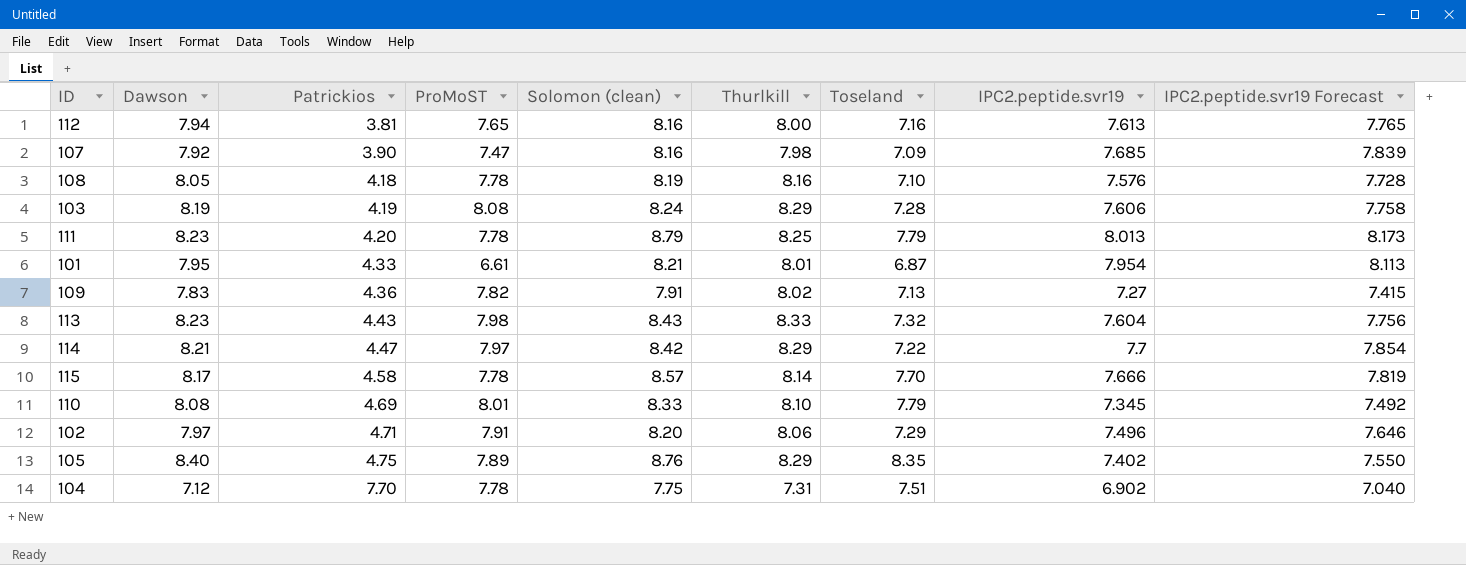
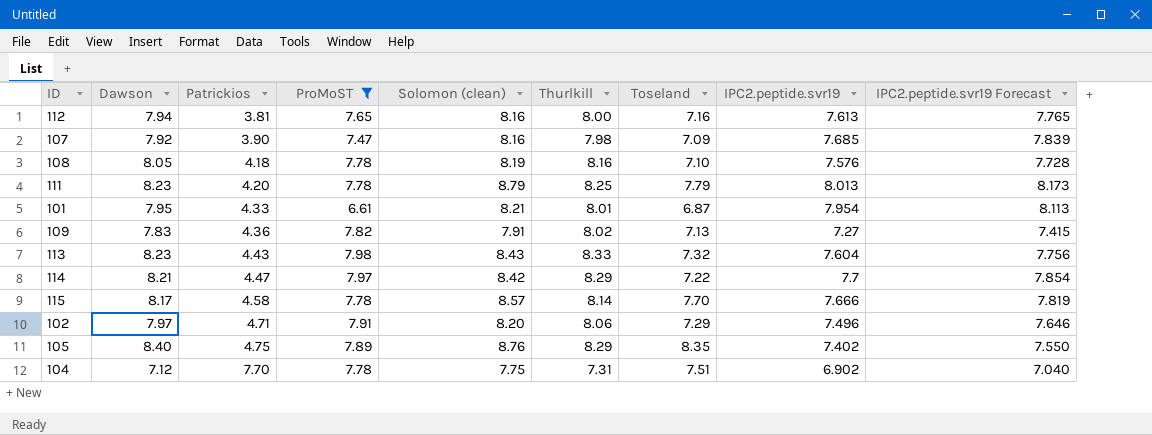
filter: none -> ProMoST <= 7.98

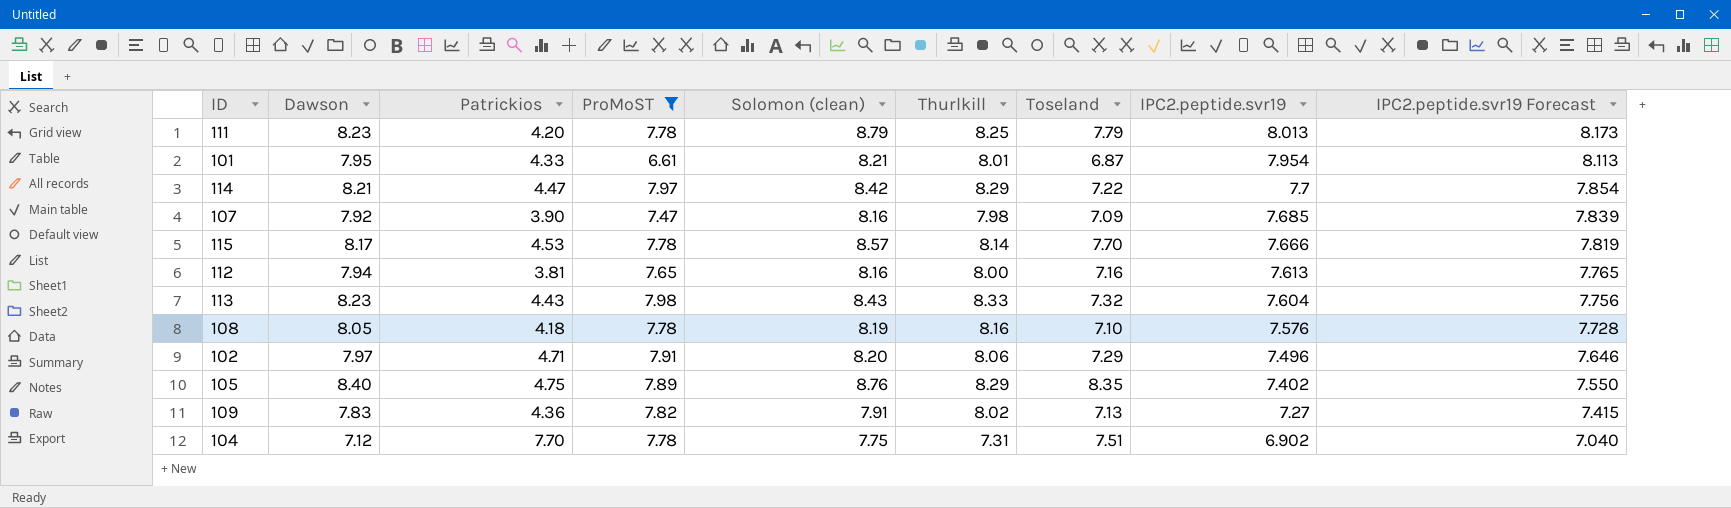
row order: Patrickios ascending -> IPC2.peptide.svr19 descending
115 | Patrickios: 4.58 -> 4.53

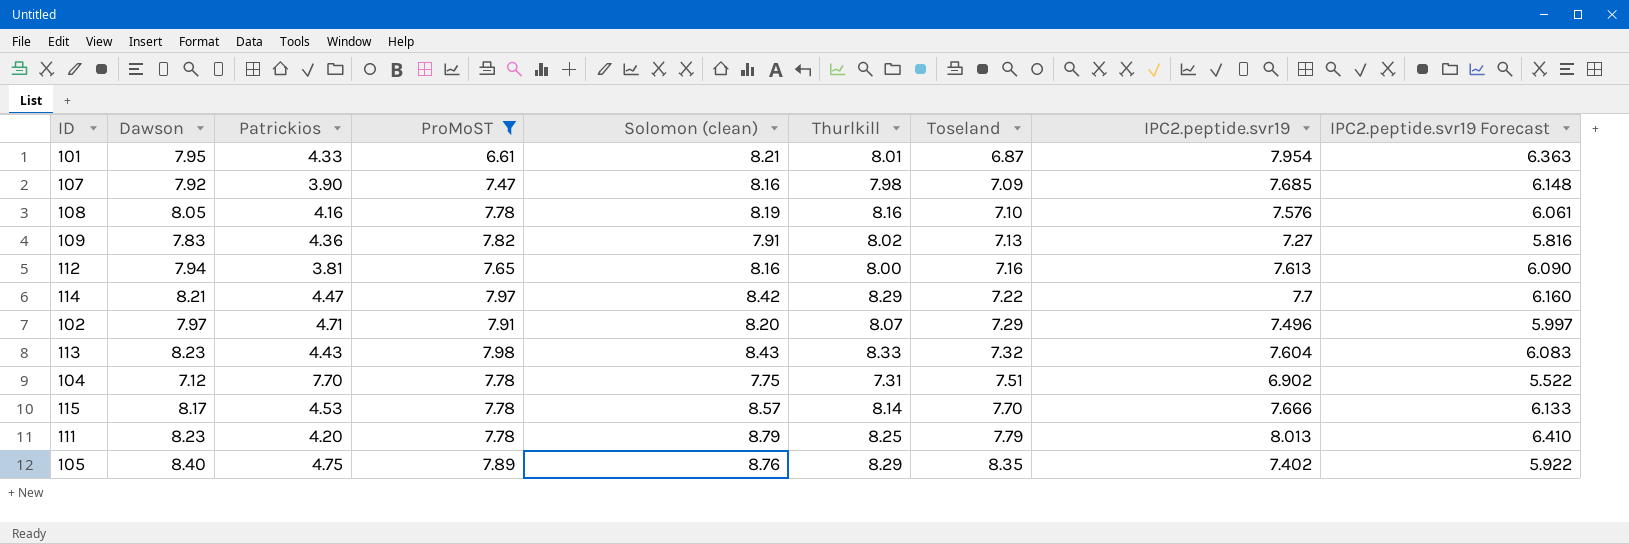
row order: IPC2.peptide.svr19 descending -> Toseland ascending
column IPC2.peptide.svr19 Forecast | formula: [IPC2.peptide.svr19] * 1.02 -> [IPC2.peptide.svr19] * 0.8
108 | Patrickios: 4.18 -> 4.16
102 | Thurlkill: 8.06 -> 8.07

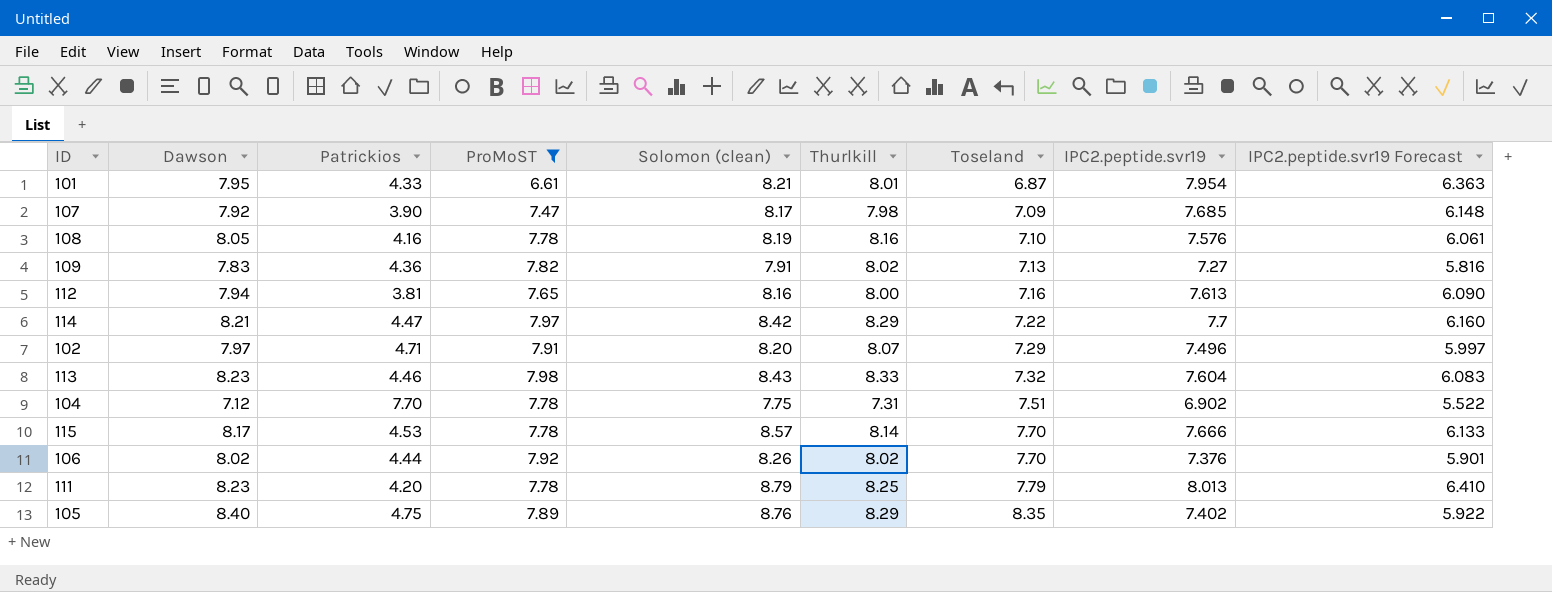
107 | Solomon (clean): 8.16 -> 8.17
113 | Patrickios: 4.43 -> 4.46
row 106: none -> 8.02 | 4.44 | 7.92 | 8.26 | 8.02 | 7.70 | 7.376 | 5.901

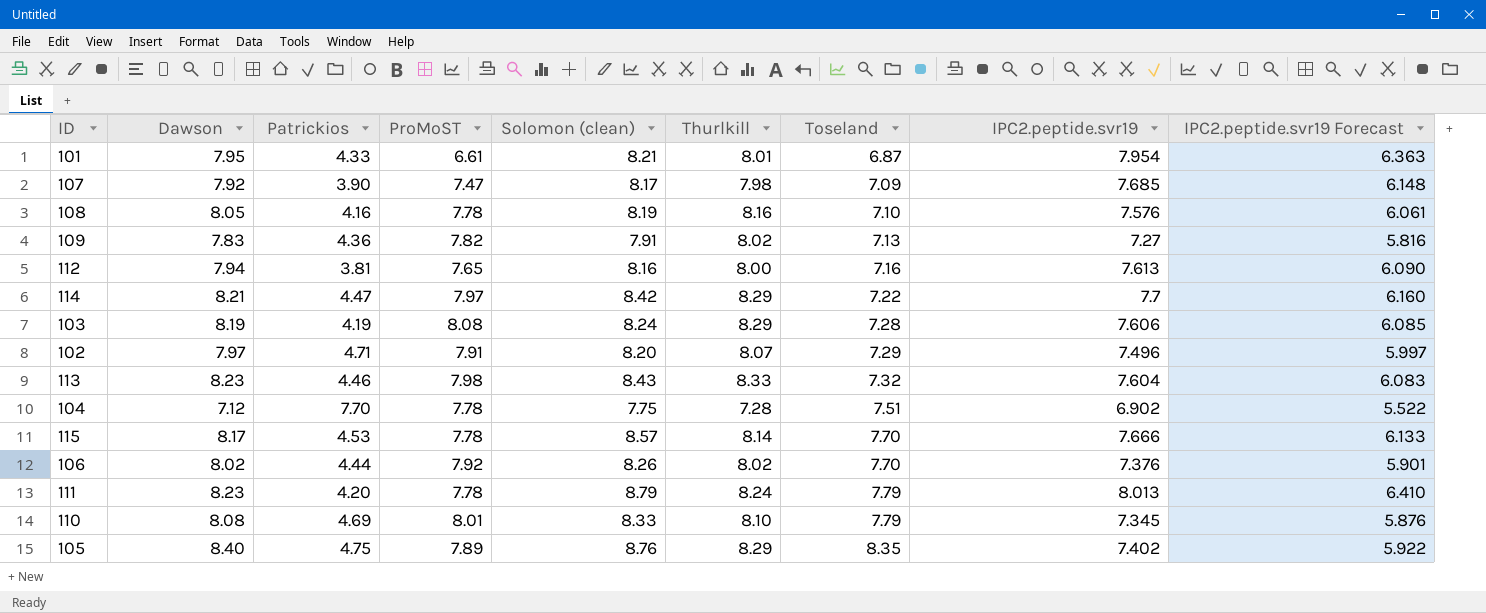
filter: ProMoST <= 7.98 -> none
104 | Thurlkill: 7.31 -> 7.28
111 | Thurlkill: 8.25 -> 8.24

